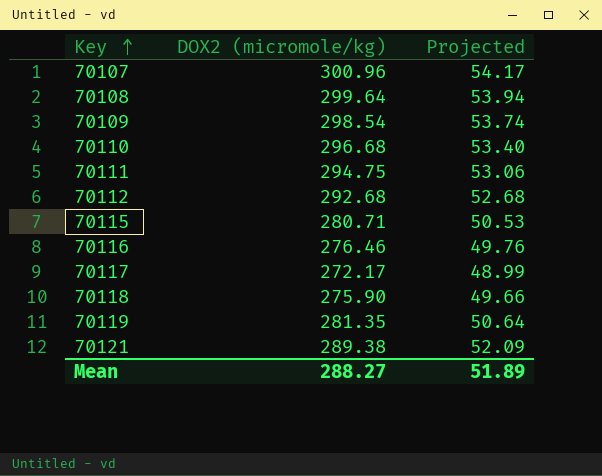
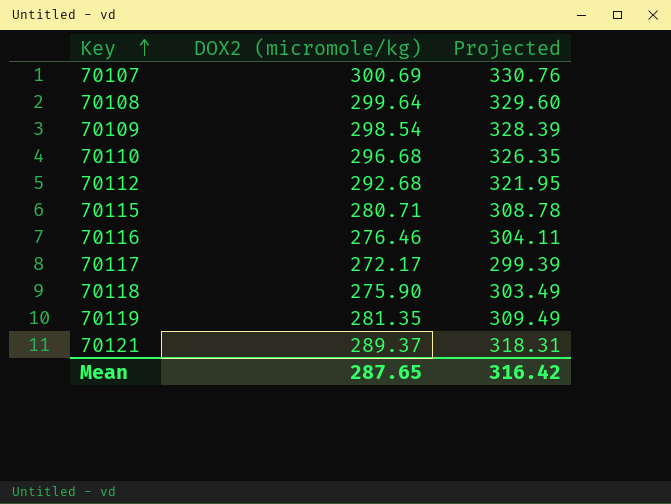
column Projected | formula: [DOX2 (micromole/kg)] * 0.18 -> [DOX2 (micromole/kg)] * 1.1
row 70111: 294.75 | 53.06 -> none
70107 | DOX2 (micromole/kg): 300.96 -> 300.69
70121 | DOX2 (micromole/kg): 289.38 -> 289.37
Mean | DOX2 (micromole/kg): 288.27 -> 287.65
Mean | Projected: 51.89 -> 316.42

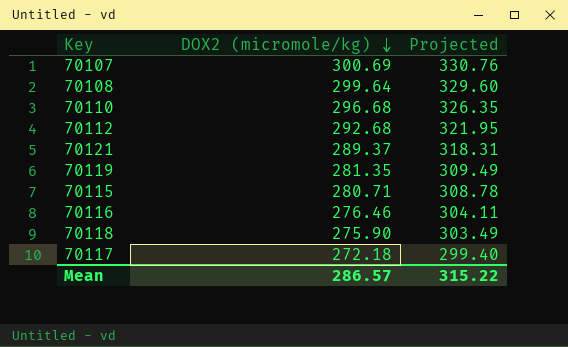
row order: Key ascending -> DOX2 (micromole/kg) descending
row 70109: 298.54 | 328.39 -> none
70117 | DOX2 (micromole/kg): 272.17 -> 272.18
70117 | Projected: 299.39 -> 299.40
Mean | DOX2 (micromole/kg): 287.65 -> 286.57
Mean | Projected: 316.42 -> 315.22

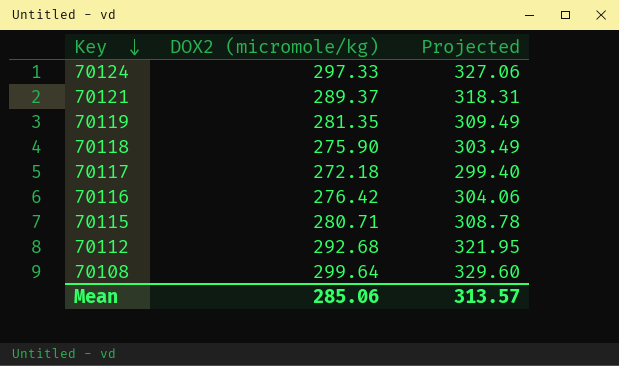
row order: DOX2 (micromole/kg) descending -> Key descending
row 70107: 300.69 | 330.76 -> none
row 70110: 296.68 | 326.35 -> none
row 70124: none -> 297.33 | 327.06
70116 | DOX2 (micromole/kg): 276.46 -> 276.42
70116 | Projected: 304.11 -> 304.06
Mean | DOX2 (micromole/kg): 286.57 -> 285.06
Mean | Projected: 315.22 -> 313.57

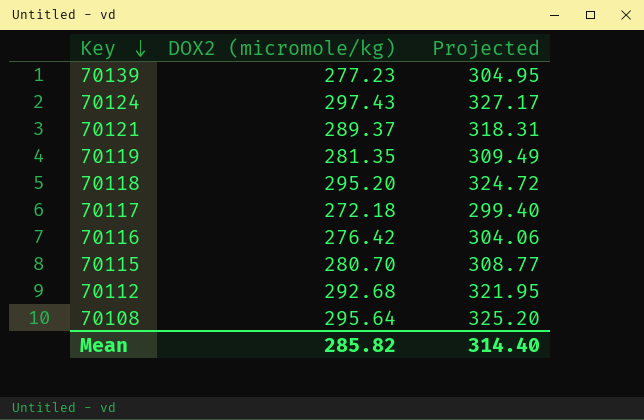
row 70139: none -> 277.23 | 304.95
70124 | DOX2 (micromole/kg): 297.33 -> 297.43
70124 | Projected: 327.06 -> 327.17
70118 | DOX2 (micromole/kg): 275.90 -> 295.20
70118 | Projected: 303.49 -> 324.72
70115 | DOX2 (micromole/kg): 280.71 -> 280.70
70115 | Projected: 308.78 -> 308.77
70108 | DOX2 (micromole/kg): 299.64 -> 295.64
70108 | Projected: 329.60 -> 325.20
Mean | DOX2 (micromole/kg): 285.06 -> 285.82
Mean | Projected: 313.57 -> 314.40

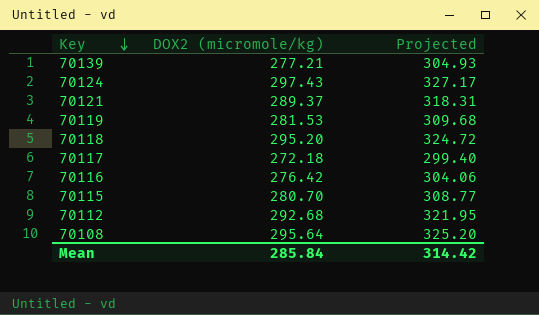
70139 | DOX2 (micromole/kg): 277.23 -> 277.21
70139 | Projected: 304.95 -> 304.93
70119 | DOX2 (micromole/kg): 281.35 -> 281.53
70119 | Projected: 309.49 -> 309.68
Mean | DOX2 (micromole/kg): 285.82 -> 285.84
Mean | Projected: 314.40 -> 314.42

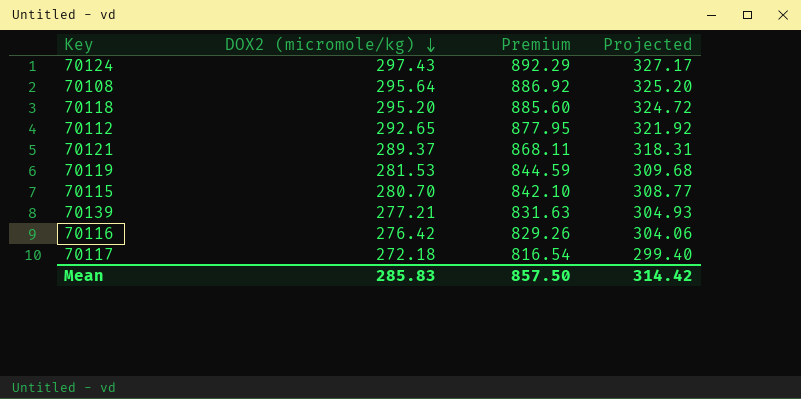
row order: Key descending -> DOX2 (micromole/kg) descending
column Premium | formula: none -> [DOX2 (micromole/kg)] * 3
70112 | DOX2 (micromole/kg): 292.68 -> 292.65
70112 | Projected: 321.95 -> 321.92
Mean | DOX2 (micromole/kg): 285.84 -> 285.83

